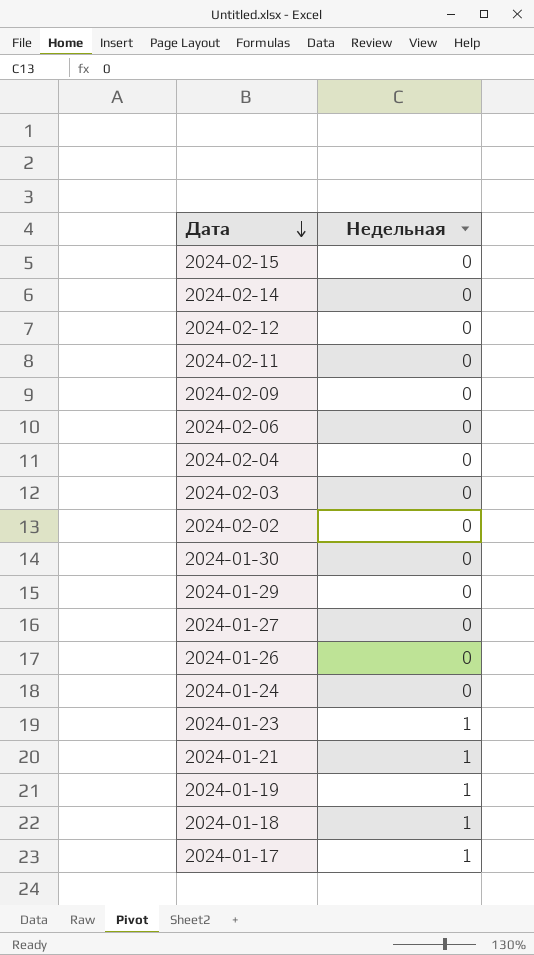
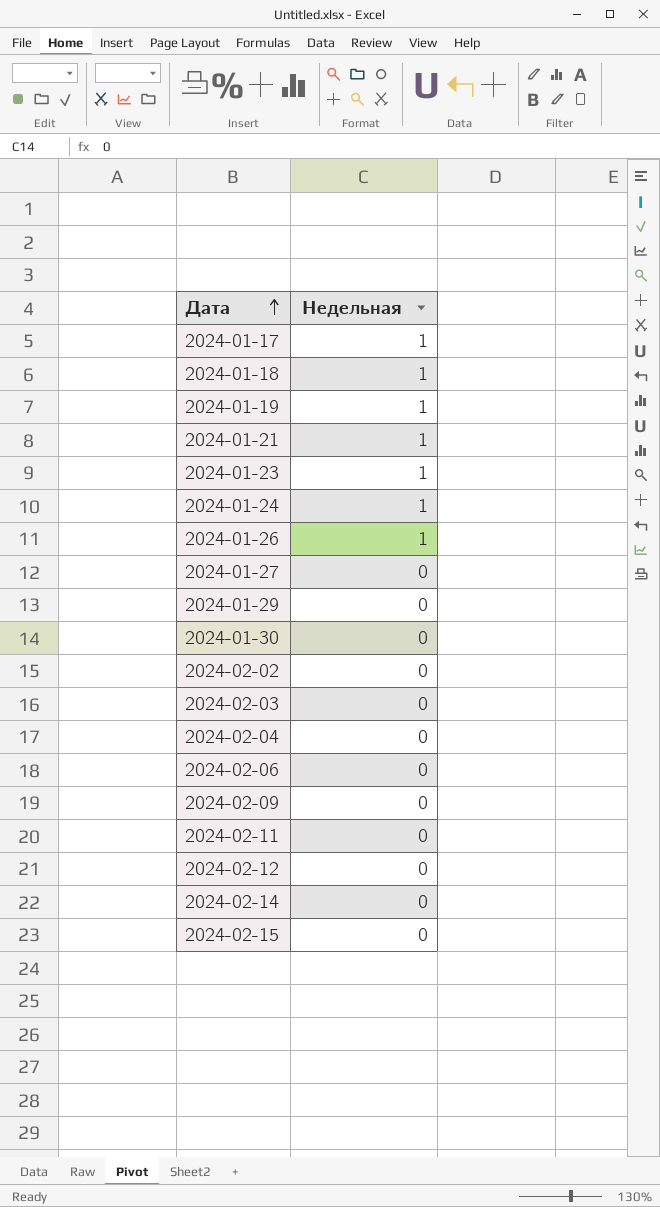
row order: Дата descending -> Дата ascending
2024-01-24 | Недельная: 0 -> 1
2024-01-26 | Недельная: 0 -> 1

